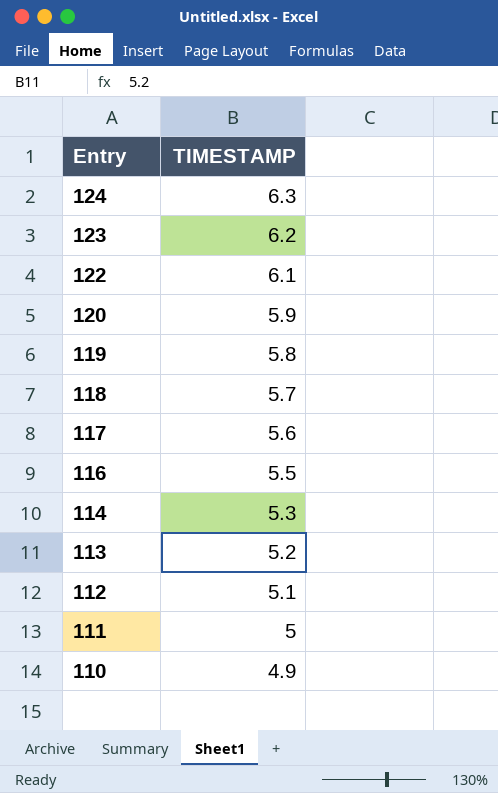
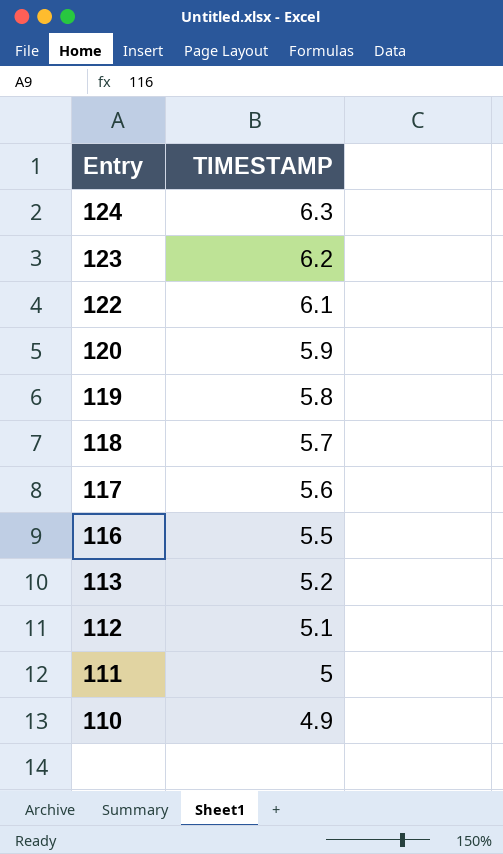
row 114: 5.3 -> none

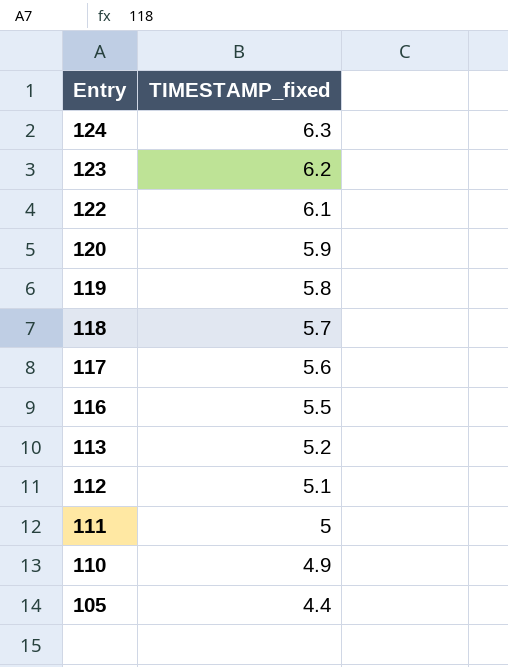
column name: TIMESTAMP -> TIMESTAMP_fixed
row 105: none -> 4.4

